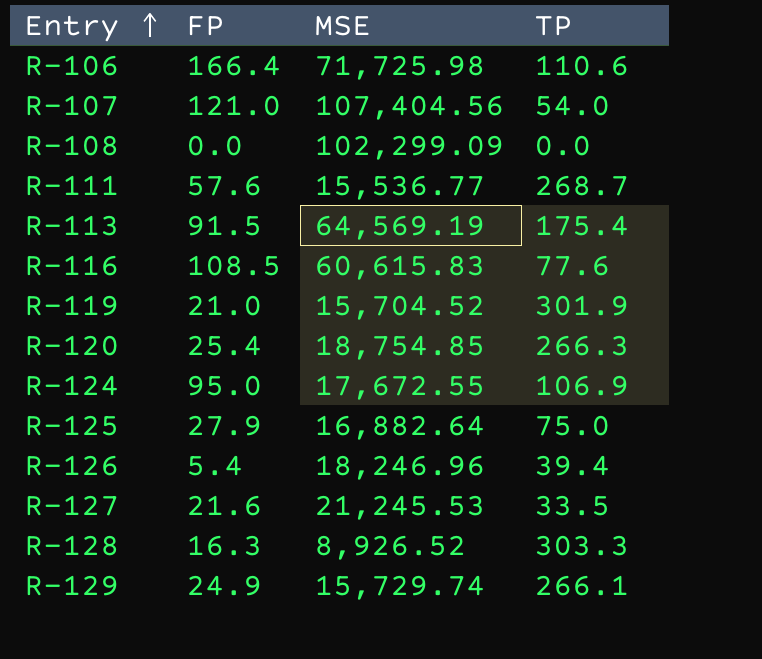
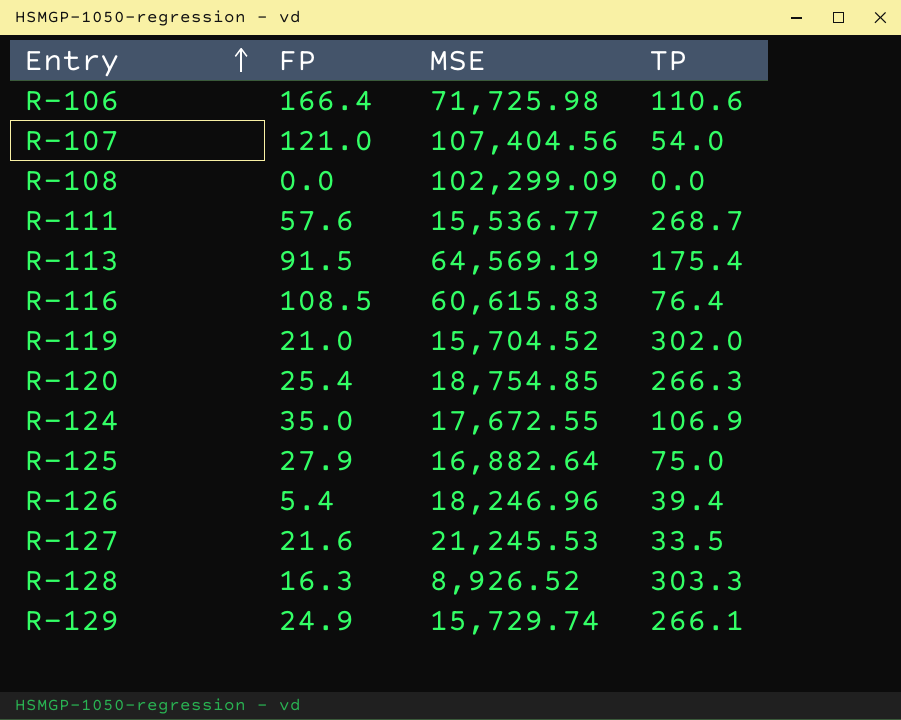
R-116 | TP: 77.6 -> 76.4
R-119 | TP: 301.9 -> 302.0
R-124 | FP: 95.0 -> 35.0

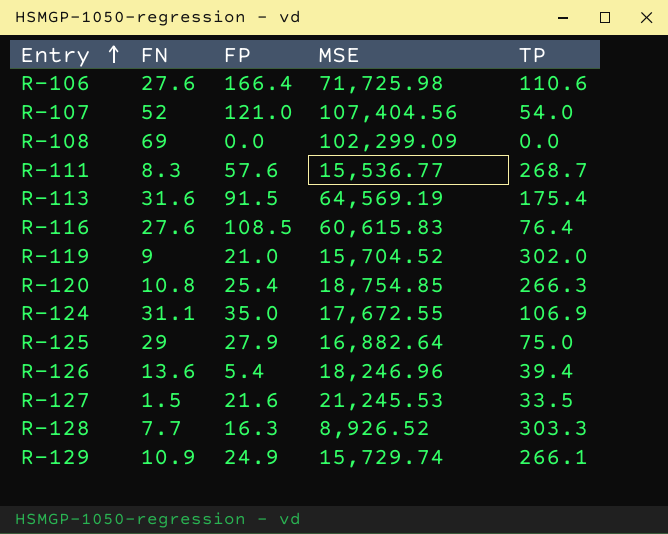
column FN | position: none -> 2

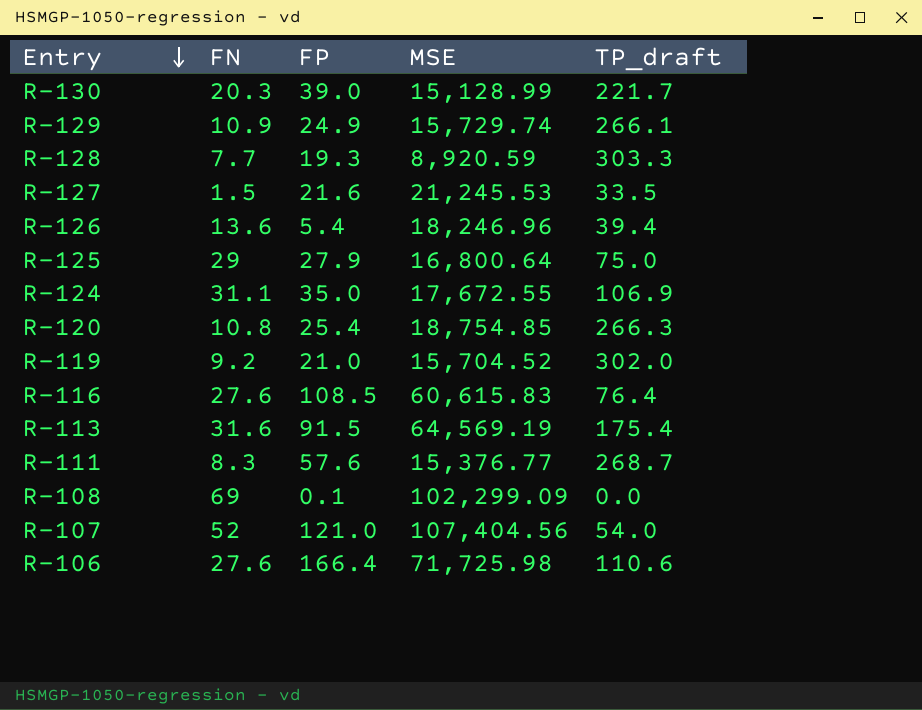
row order: Entry ascending -> Entry descending
column name: TP -> TP_draft
row R-130: none -> 20.3 | 39.0 | 15,128.99 | 221.7
R-128 | FP: 16.3 -> 19.3
R-128 | MSE: 8,926.52 -> 8,920.59
R-125 | MSE: 16,882.64 -> 16,800.64
R-119 | FN: 9 -> 9.2
R-111 | MSE: 15,536.77 -> 15,376.77
R-108 | FP: 0.0 -> 0.1

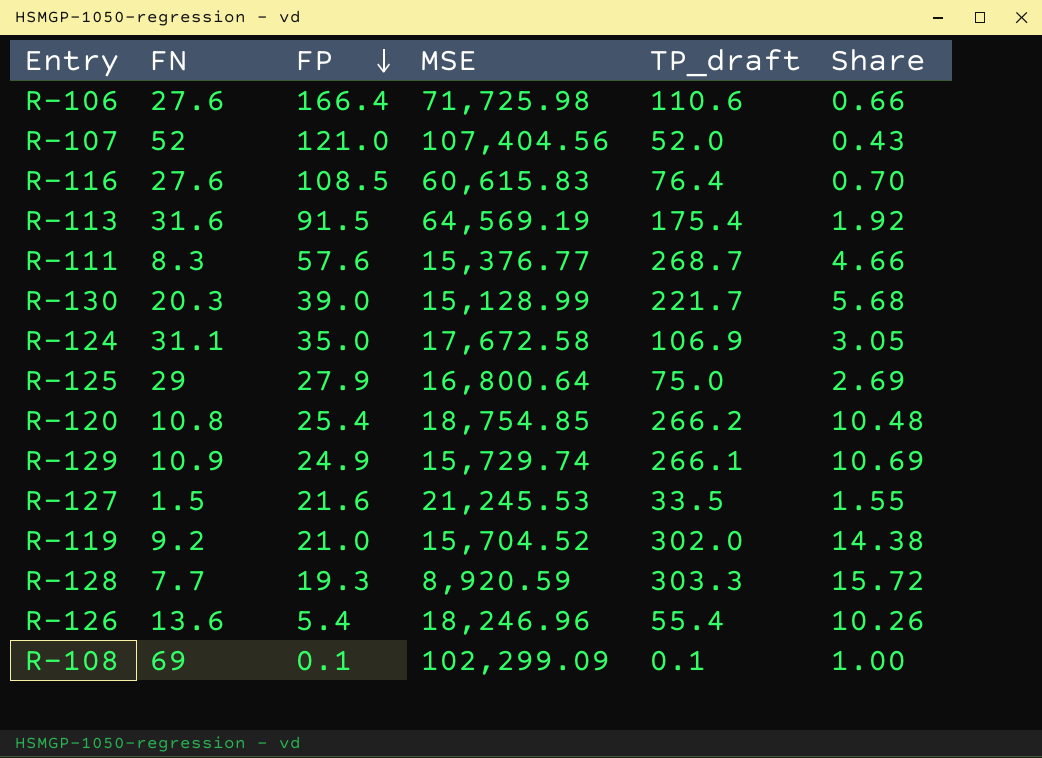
row order: Entry descending -> FP descending
column Share | formula: none -> [TP_draft] / [FP]
R-107 | TP_draft: 54.0 -> 52.0
R-124 | MSE: 17,672.55 -> 17,672.58
R-120 | TP_draft: 266.3 -> 266.2
R-126 | TP_draft: 39.4 -> 55.4
R-108 | TP_draft: 0.0 -> 0.1

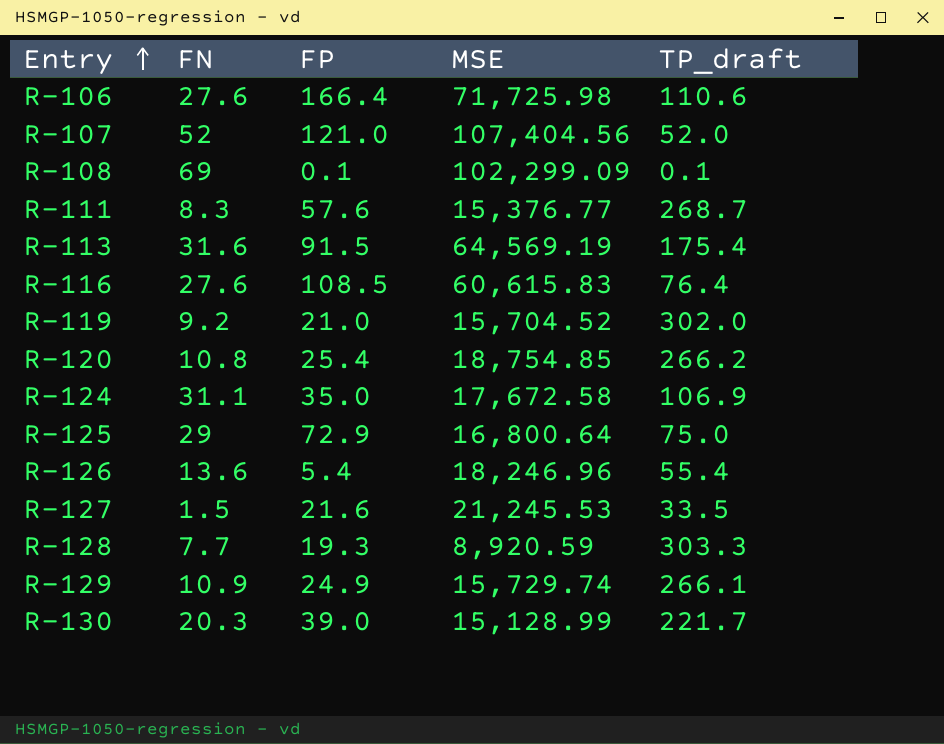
row order: FP descending -> Entry ascending
column Share | formula: [TP_draft] / [FP] -> none
R-125 | FP: 27.9 -> 72.9

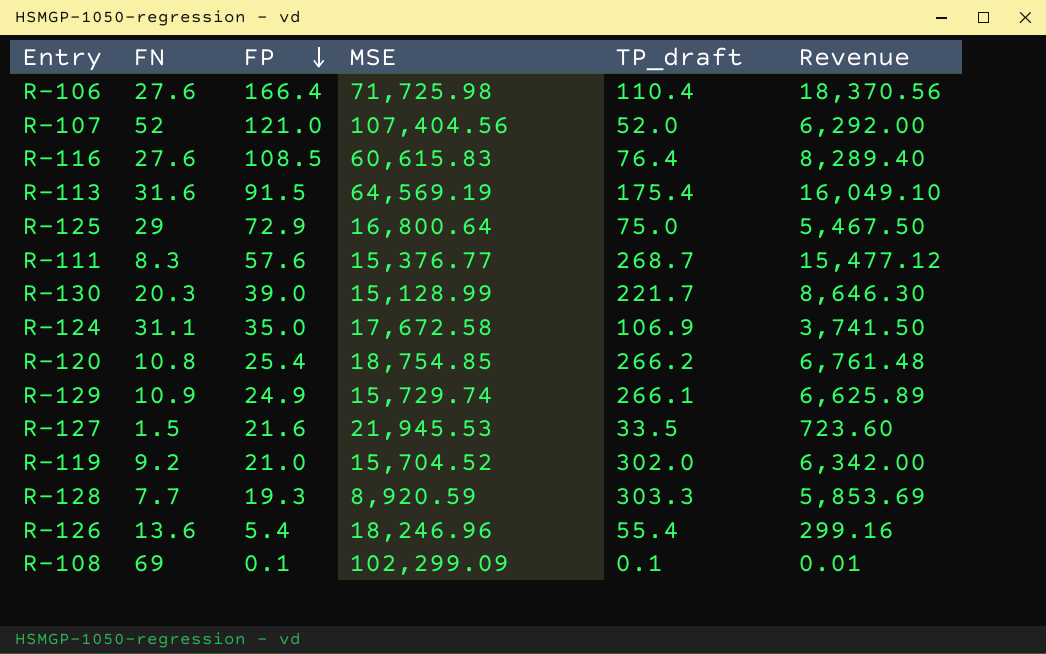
row order: Entry ascending -> FP descending
column Revenue | formula: none -> [FP] * [TP_draft]
R-106 | TP_draft: 110.6 -> 110.4
R-127 | MSE: 21,245.53 -> 21,945.53

